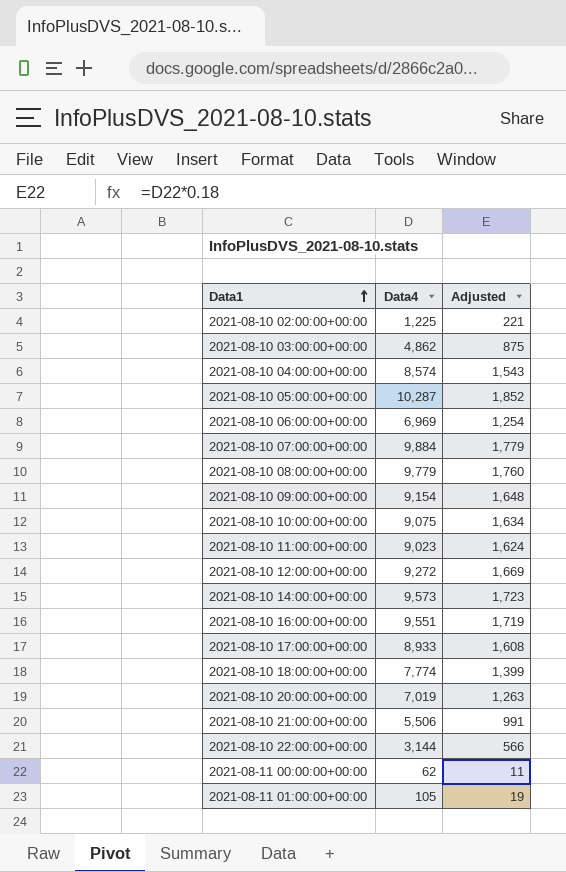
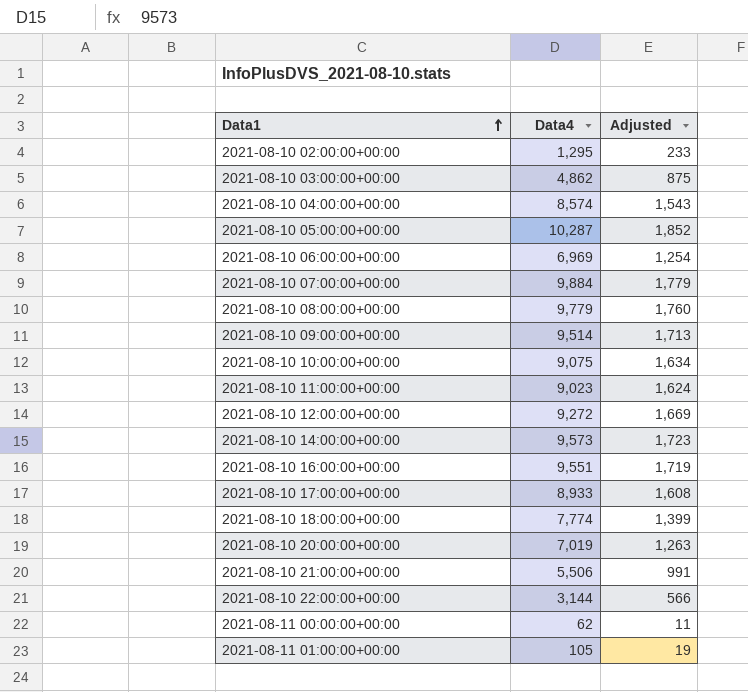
2021-08-10 02:00:00+00:00 | Data4: 1,225 -> 1,295
2021-08-10 02:00:00+00:00 | Adjusted: 221 -> 233
2021-08-10 09:00:00+00:00 | Data4: 9,154 -> 9,514
2021-08-10 09:00:00+00:00 | Adjusted: 1,648 -> 1,713

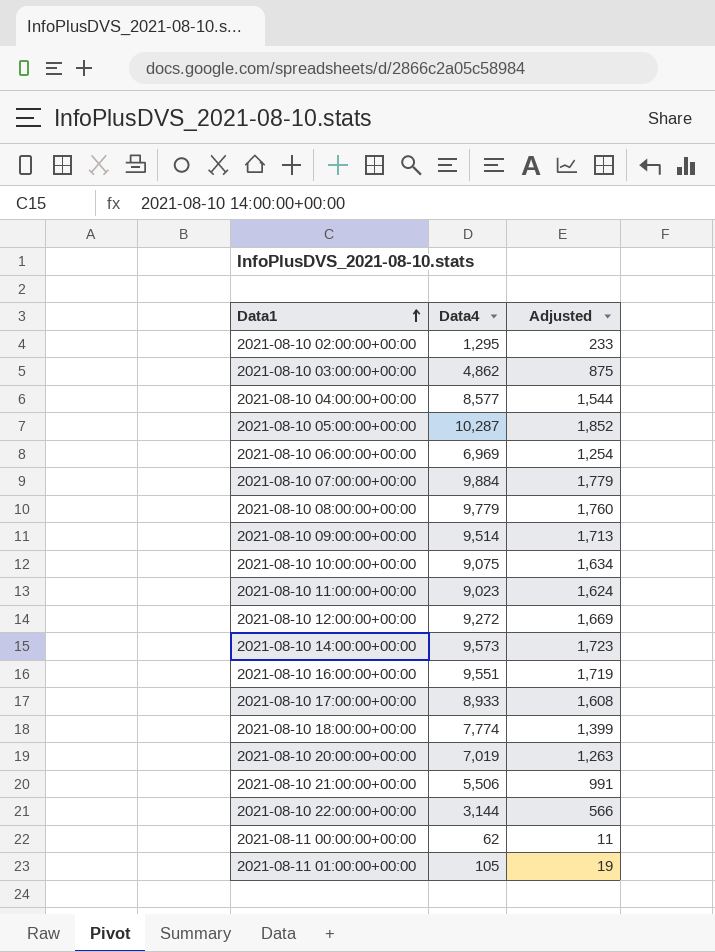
2021-08-10 04:00:00+00:00 | Data4: 8,574 -> 8,577
2021-08-10 04:00:00+00:00 | Adjusted: 1,543 -> 1,544

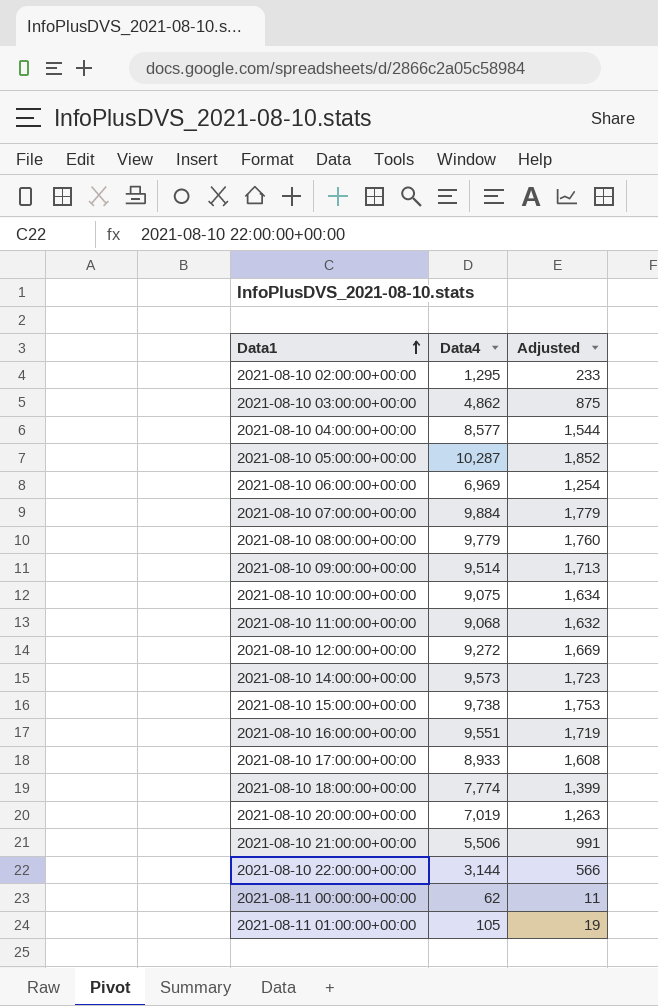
2021-08-10 11:00:00+00:00 | Data4: 9,023 -> 9,068
2021-08-10 11:00:00+00:00 | Adjusted: 1,624 -> 1,632
row 2021-08-10 15:00:00+00:00: none -> 9,738 | 1,753

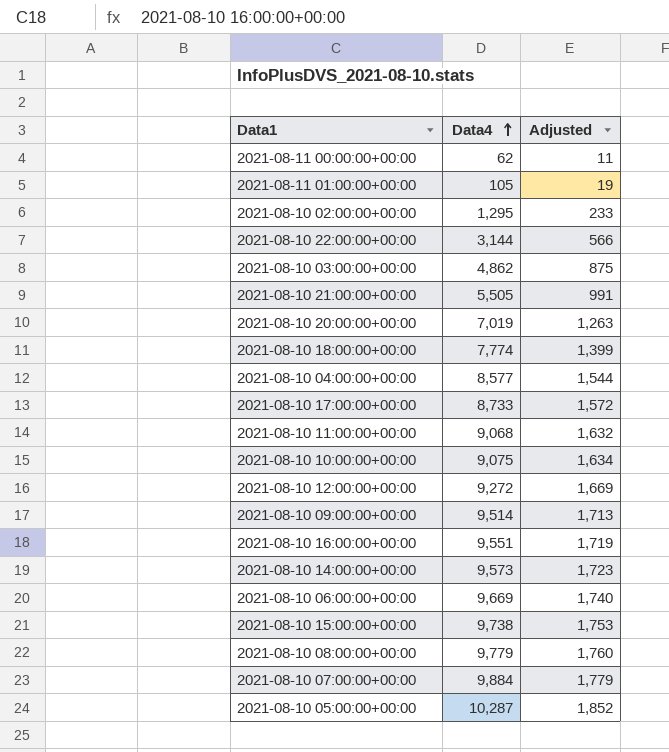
row order: Data1 ascending -> Data4 ascending
2021-08-10 21:00:00+00:00 | Data4: 5,506 -> 5,505
2021-08-10 17:00:00+00:00 | Data4: 8,933 -> 8,733
2021-08-10 17:00:00+00:00 | Adjusted: 1,608 -> 1,572
2021-08-10 06:00:00+00:00 | Data4: 6,969 -> 9,669
2021-08-10 06:00:00+00:00 | Adjusted: 1,254 -> 1,740

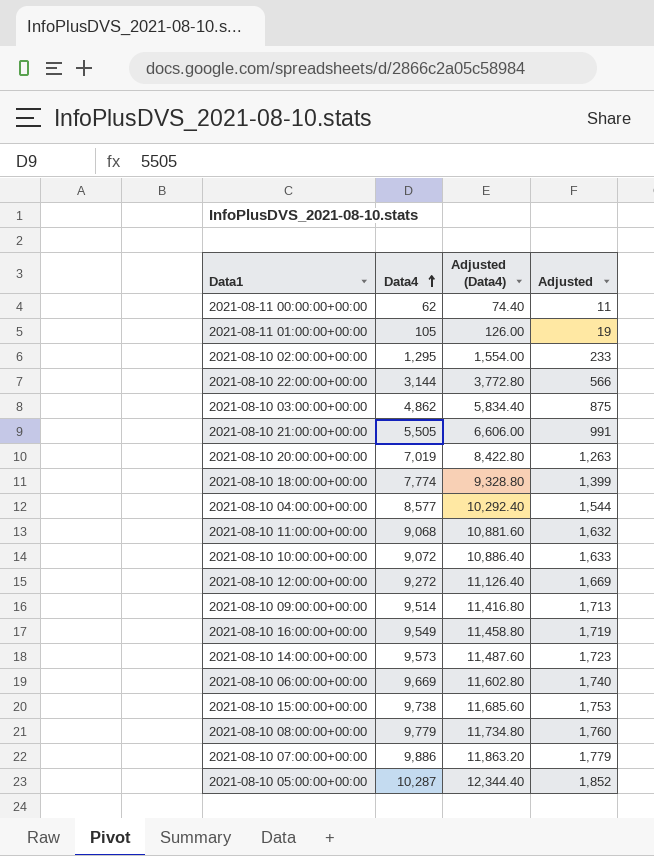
column Adjusted (Data4) | formula: none -> [Data4] * 1.2
row 2021-08-10 17:00:00+00:00: 8,733 | 1,572 -> none
2021-08-10 10:00:00+00:00 | Data4: 9,075 -> 9,072
2021-08-10 10:00:00+00:00 | Adjusted: 1,634 -> 1,633
2021-08-10 16:00:00+00:00 | Data4: 9,551 -> 9,549
2021-08-10 07:00:00+00:00 | Data4: 9,884 -> 9,886

